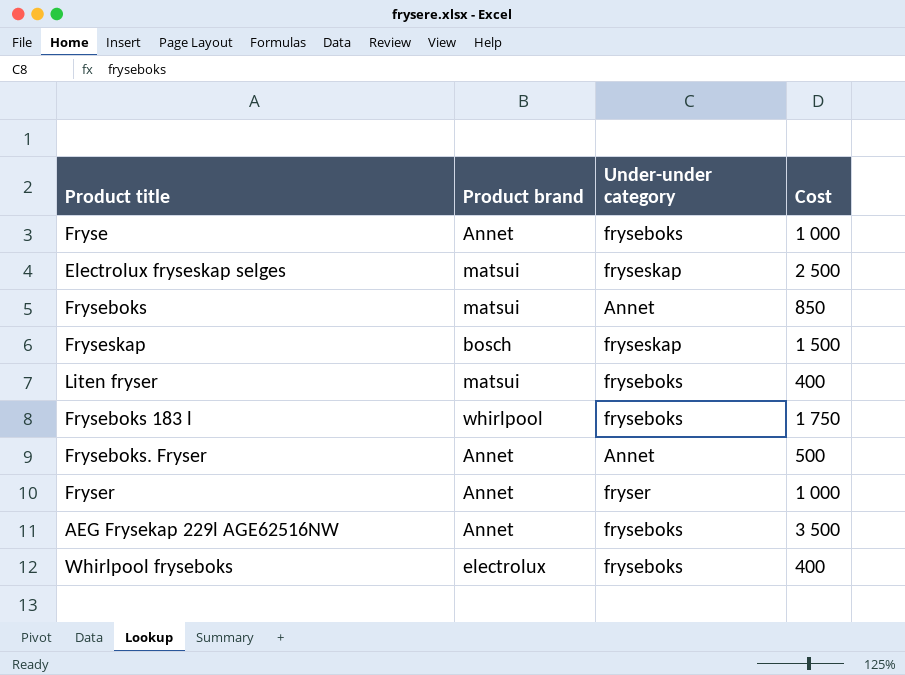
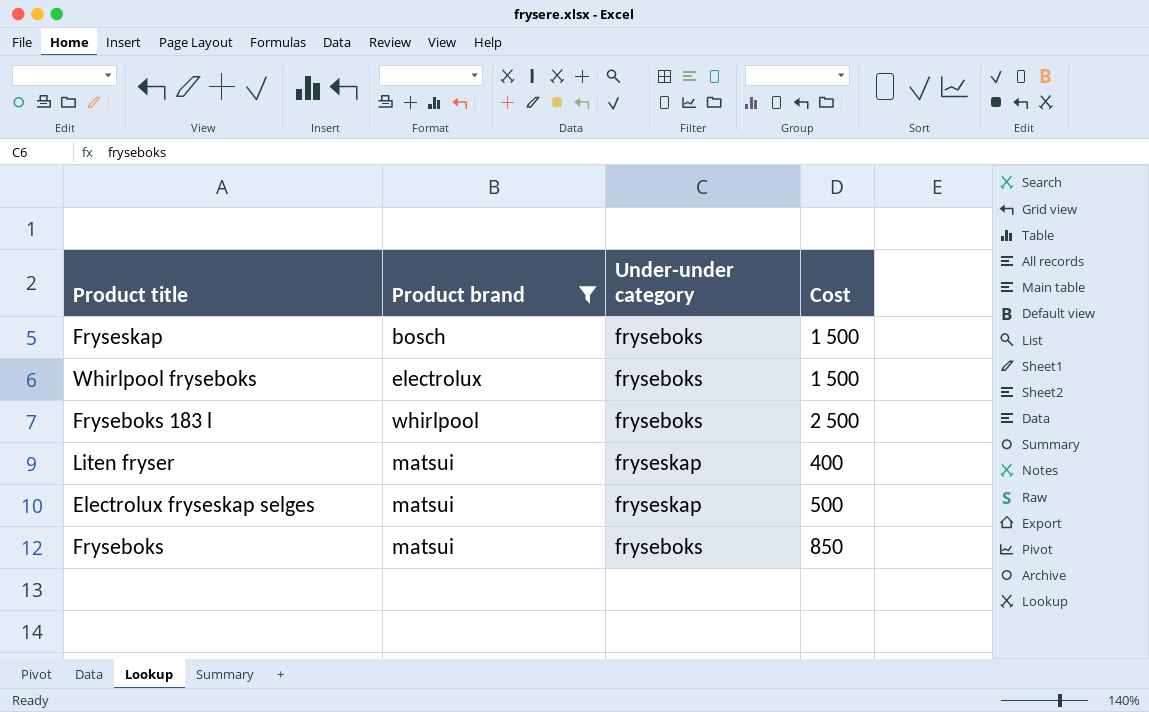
filter: none -> Product brand != Annet
row order: none -> Cost ascending
Fryseskap | Under-under category: fryseskap -> fryseboks
Whirlpool fryseboks | Cost: 400 -> 1 500
Fryseboks 183 l | Cost: 1 750 -> 2 500
Liten fryser | Under-under category: fryseboks -> fryseskap
Electrolux fryseskap selges | Cost: 2 500 -> 500
Fryseboks | Under-under category: Annet -> fryseboks

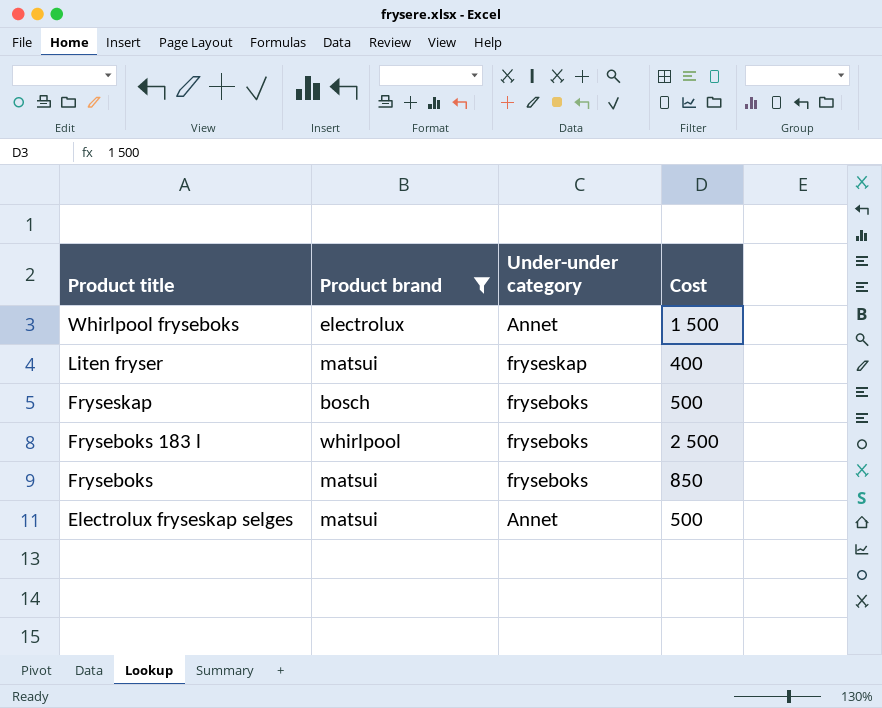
row order: Cost ascending -> Product title descending
Whirlpool fryseboks | Under-under category: fryseboks -> Annet
Fryseskap | Cost: 1 500 -> 500
Electrolux fryseskap selges | Under-under category: fryseskap -> Annet

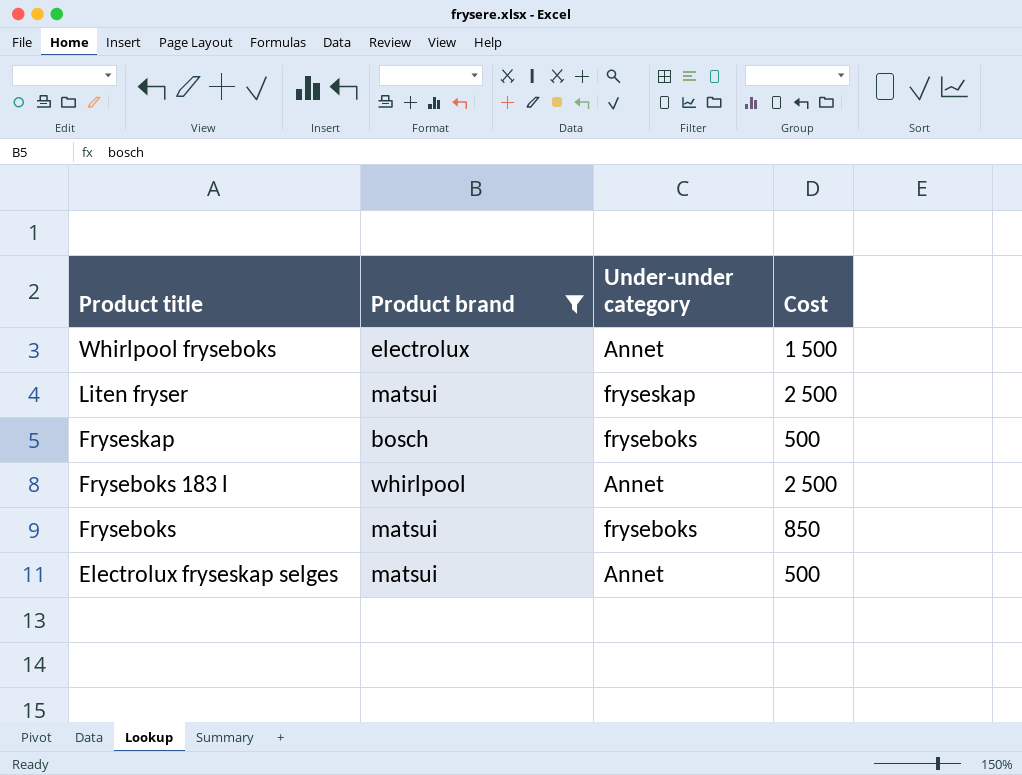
Liten fryser | Cost: 400 -> 2 500
Fryseboks 183 l | Under-under category: fryseboks -> Annet

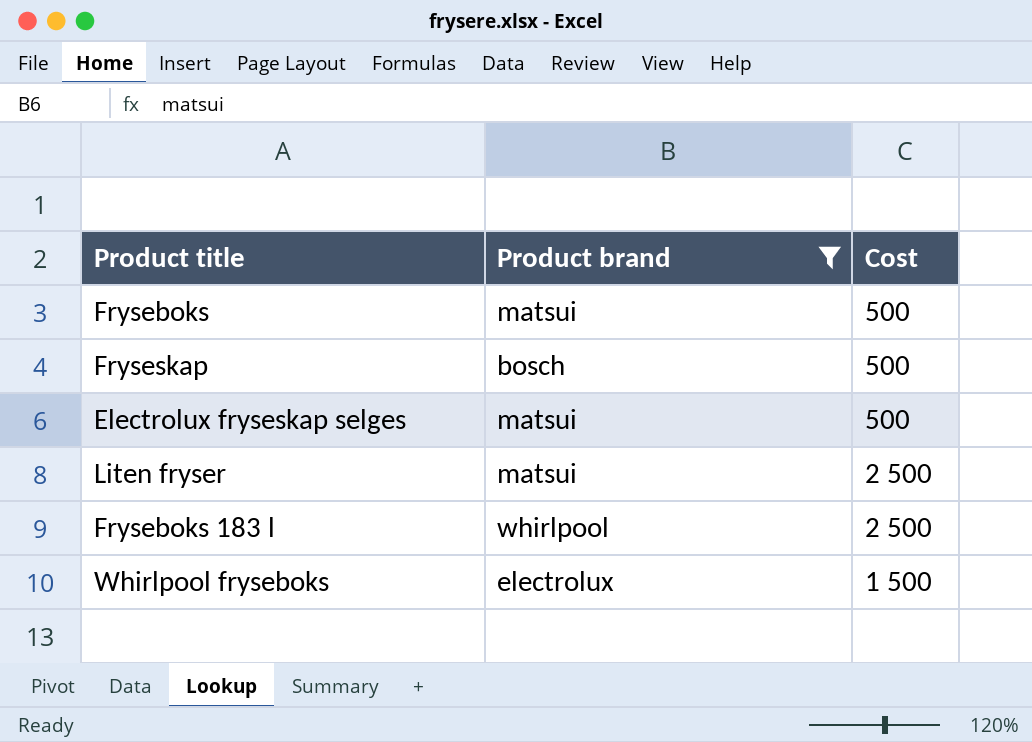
row order: Product title descending -> Cost descending
column Under-under category | position: 3 -> none
Fryseboks | Cost: 850 -> 500

